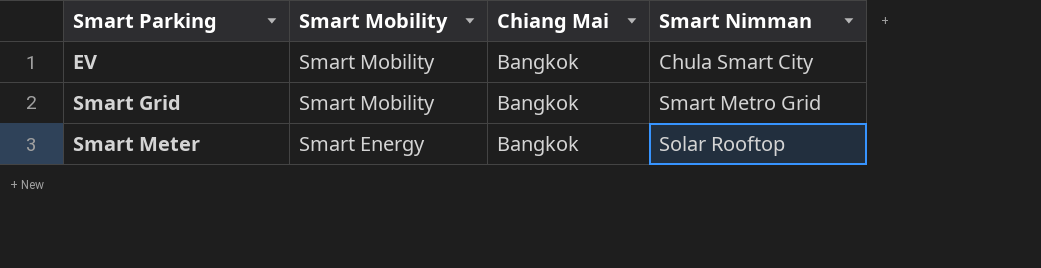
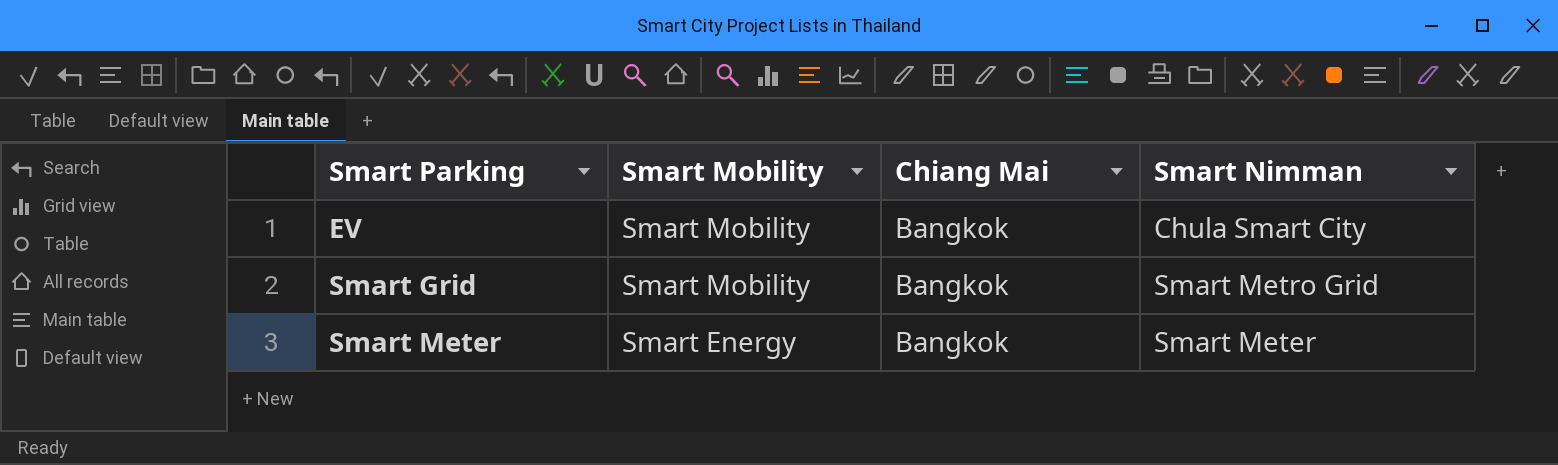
Smart Meter | Smart Nimman: Solar Rooftop -> Smart Meter

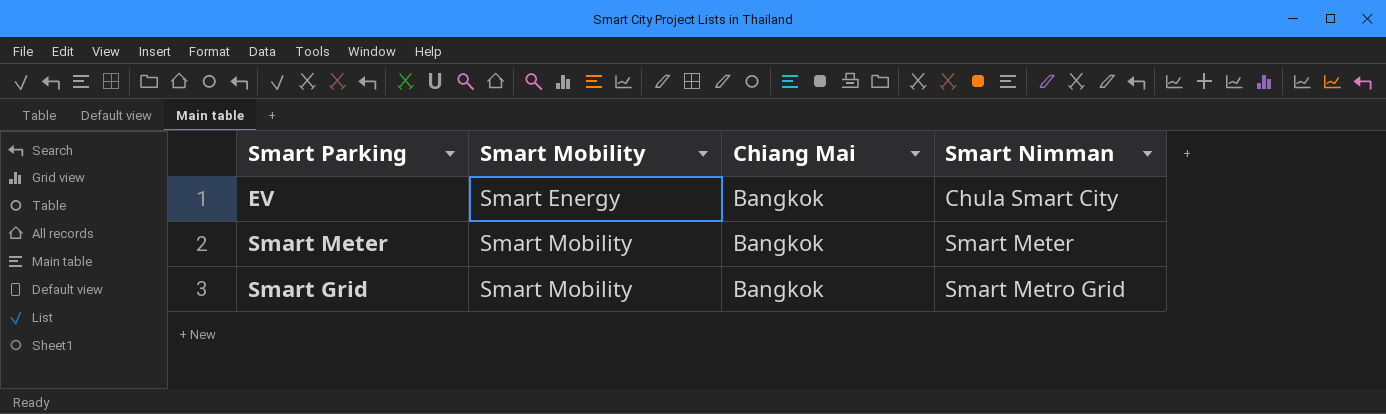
row order: Smart Parking ascending -> Smart Mobility ascending
EV | Smart Mobility: Smart Mobility -> Smart Energy
Smart Meter | Smart Mobility: Smart Energy -> Smart Mobility

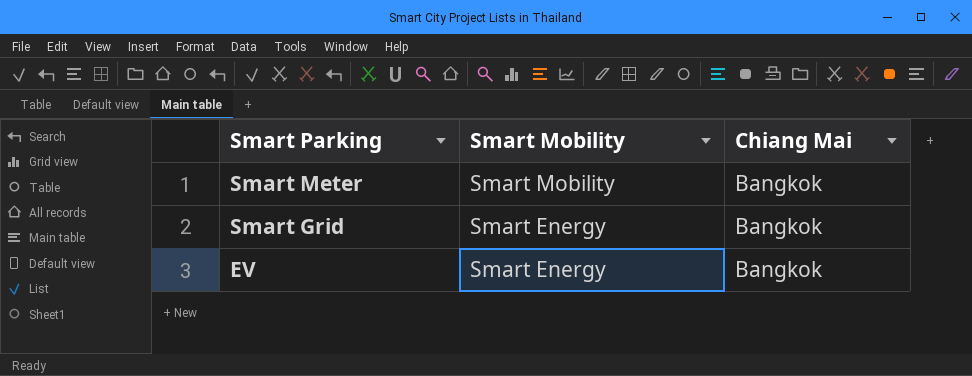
row order: Smart Mobility ascending -> Smart Parking descending
column Smart Nimman | position: 4 -> none
Smart Grid | Smart Mobility: Smart Mobility -> Smart Energy

